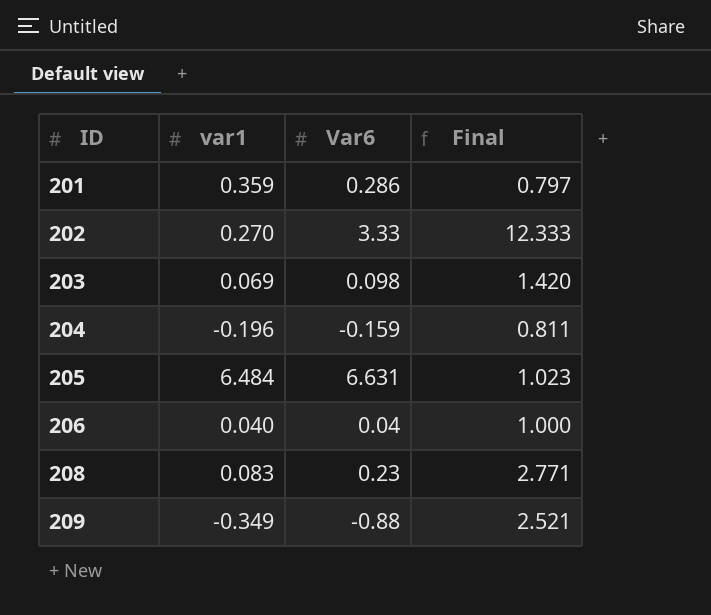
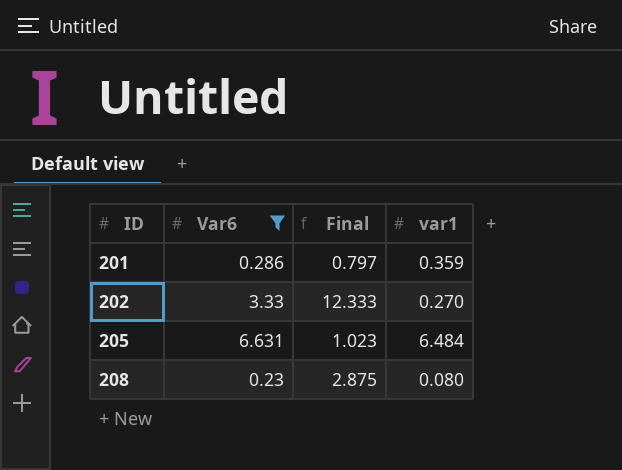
filter: none -> Var6 >= 0.23
column var1 | position: 2 -> 4
208 | Final: 2.771 -> 2.875
208 | var1: 0.083 -> 0.080

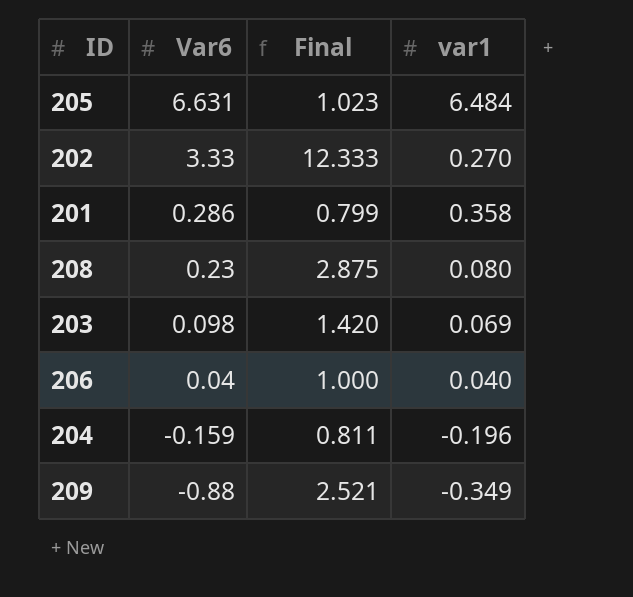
filter: Var6 >= 0.23 -> none
row order: ID ascending -> Var6 descending
201 | Final: 0.797 -> 0.799
201 | var1: 0.359 -> 0.358

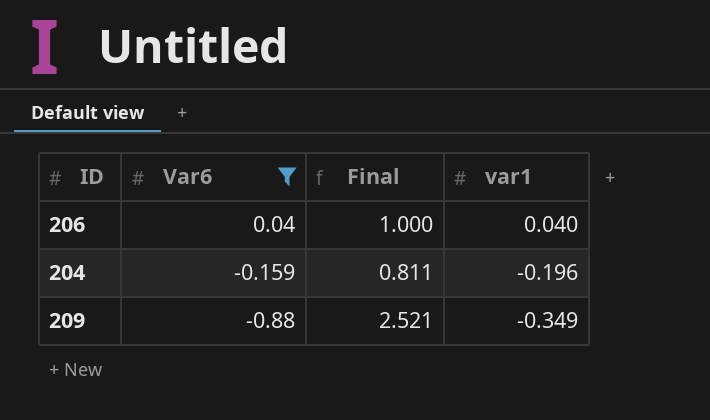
filter: none -> Var6 <= 0.04

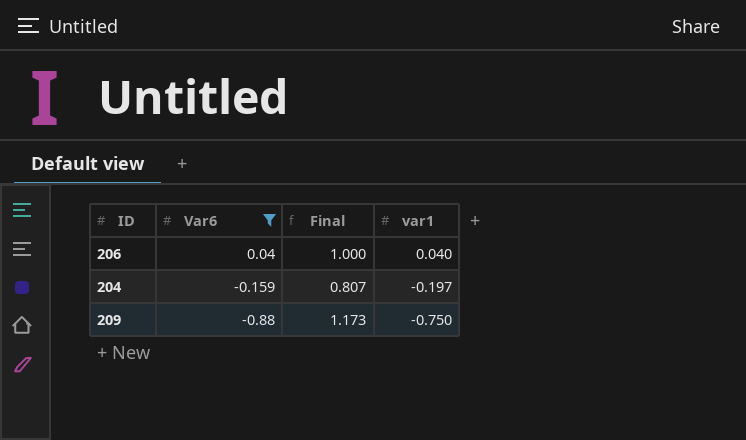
204 | Final: 0.811 -> 0.807
204 | var1: -0.196 -> -0.197
209 | Final: 2.521 -> 1.173
209 | var1: -0.349 -> -0.750

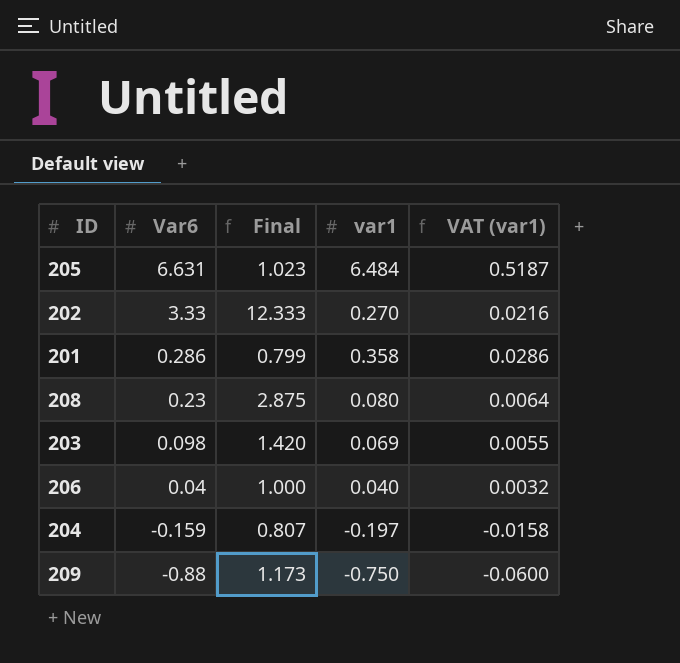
filter: Var6 <= 0.04 -> none
column VAT (var1) | formula: none -> [var1] * 0.08

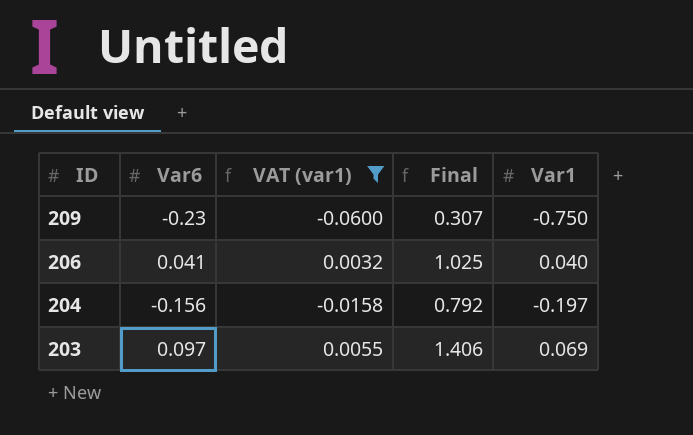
filter: none -> VAT (var1) <= 0.0055
row order: Var6 descending -> ID descending
column VAT (var1) | position: 5 -> 3
column name: var1 -> Var1
209 | Var6: -0.88 -> -0.23
209 | Final: 1.173 -> 0.307
206 | Var6: 0.04 -> 0.041
206 | Final: 1.000 -> 1.025
204 | Var6: -0.159 -> -0.156
204 | Final: 0.807 -> 0.792
203 | Var6: 0.098 -> 0.097
203 | Final: 1.420 -> 1.406

